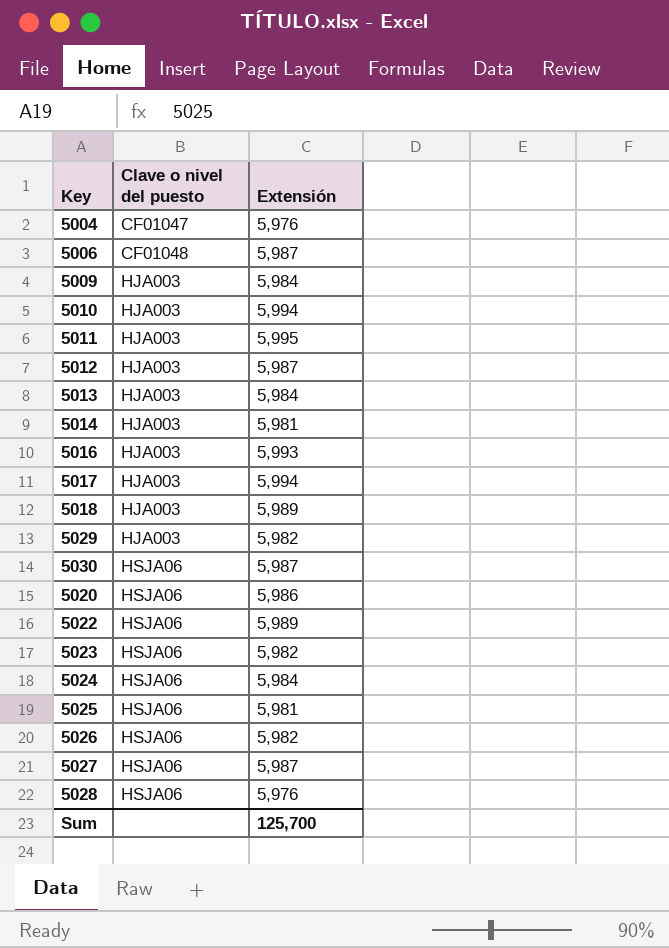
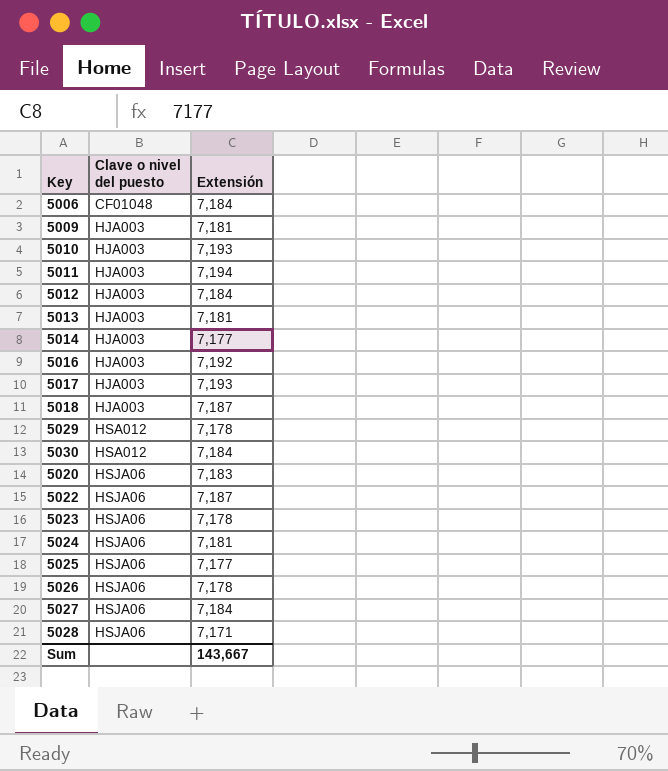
row 5004: CF01047 | 5,976 -> none
5006 | Extensión: 5,987 -> 7,184
5009 | Extensión: 5,984 -> 7,181
5010 | Extensión: 5,994 -> 7,193
5011 | Extensión: 5,995 -> 7,194
5012 | Extensión: 5,987 -> 7,184
5013 | Extensión: 5,984 -> 7,181
5014 | Extensión: 5,981 -> 7,177
5016 | Extensión: 5,993 -> 7,192
5017 | Extensión: 5,994 -> 7,193
5018 | Extensión: 5,989 -> 7,187
5029 | Clave o nivel del puesto: HJA003 -> HSA012
5029 | Extensión: 5,982 -> 7,178
5030 | Clave o nivel del puesto: HSJA06 -> HSA012
5030 | Extensión: 5,987 -> 7,184
5020 | Extensión: 5,986 -> 7,183
5022 | Extensión: 5,989 -> 7,187
5023 | Extensión: 5,982 -> 7,178
5024 | Extensión: 5,984 -> 7,181
5025 | Extensión: 5,981 -> 7,177
5026 | Extensión: 5,982 -> 7,178
5027 | Extensión: 5,987 -> 7,184
5028 | Extensión: 5,976 -> 7,171
Sum | Extensión: 125,700 -> 143,667

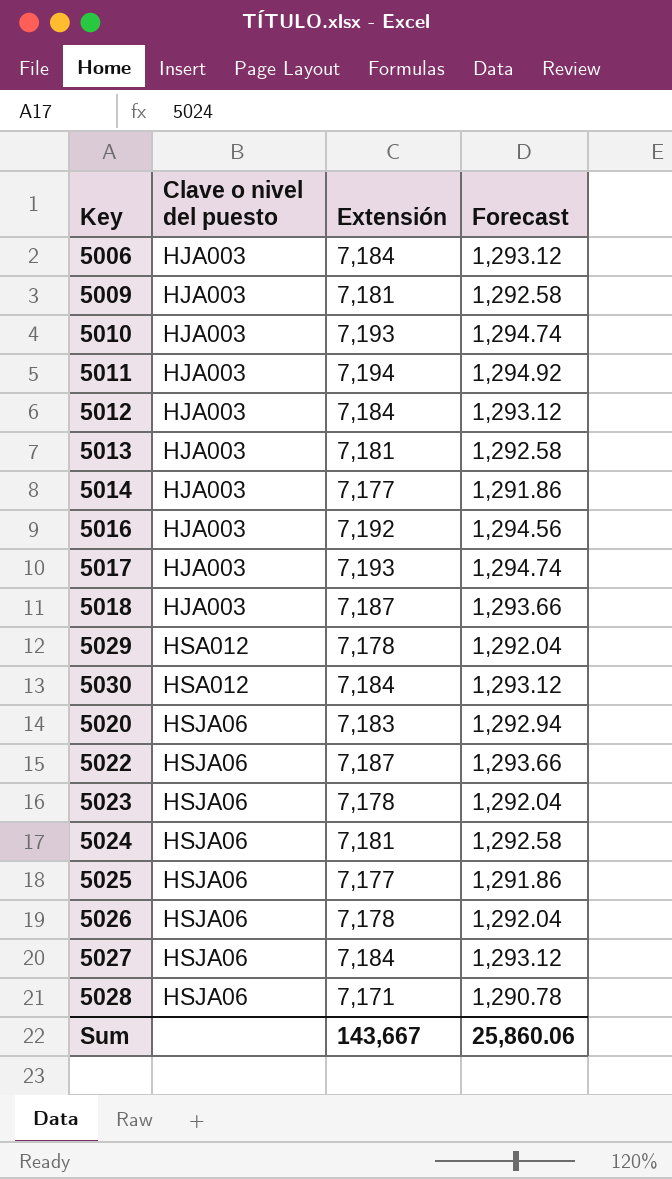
column Forecast | formula: none -> [Extensión] * 0.18
5006 | Clave o nivel del puesto: CF01048 -> HJA003

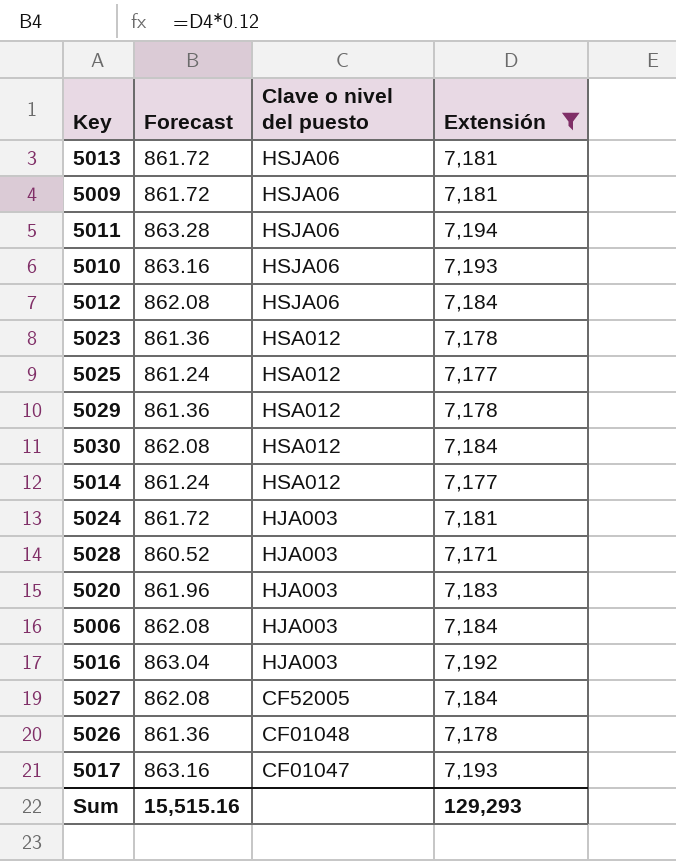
filter: none -> Extensión != 7,187
row order: Clave o nivel del puesto ascending -> Clave o nivel del puesto descending
column Forecast | formula: [Extensión] * 0.18 -> [Extensión] * 0.12
column Forecast | position: 4 -> 2
5013 | Clave o nivel del puesto: HJA003 -> HSJA06
5009 | Clave o nivel del puesto: HJA003 -> HSJA06
5011 | Clave o nivel del puesto: HJA003 -> HSJA06
5010 | Clave o nivel del puesto: HJA003 -> HSJA06
5012 | Clave o nivel del puesto: HJA003 -> HSJA06
5023 | Clave o nivel del puesto: HSJA06 -> HSA012
5025 | Clave o nivel del puesto: HSJA06 -> HSA012
5014 | Clave o nivel del puesto: HJA003 -> HSA012
5024 | Clave o nivel del puesto: HSJA06 -> HJA003
5028 | Clave o nivel del puesto: HSJA06 -> HJA003
5020 | Clave o nivel del puesto: HSJA06 -> HJA003
5027 | Clave o nivel del puesto: HSJA06 -> CF52005
5026 | Clave o nivel del puesto: HSJA06 -> CF01048
5017 | Clave o nivel del puesto: HJA003 -> CF01047
Sum | Forecast: 25,860.06 -> 15,515.16
Sum | Extensión: 143,667 -> 129,293

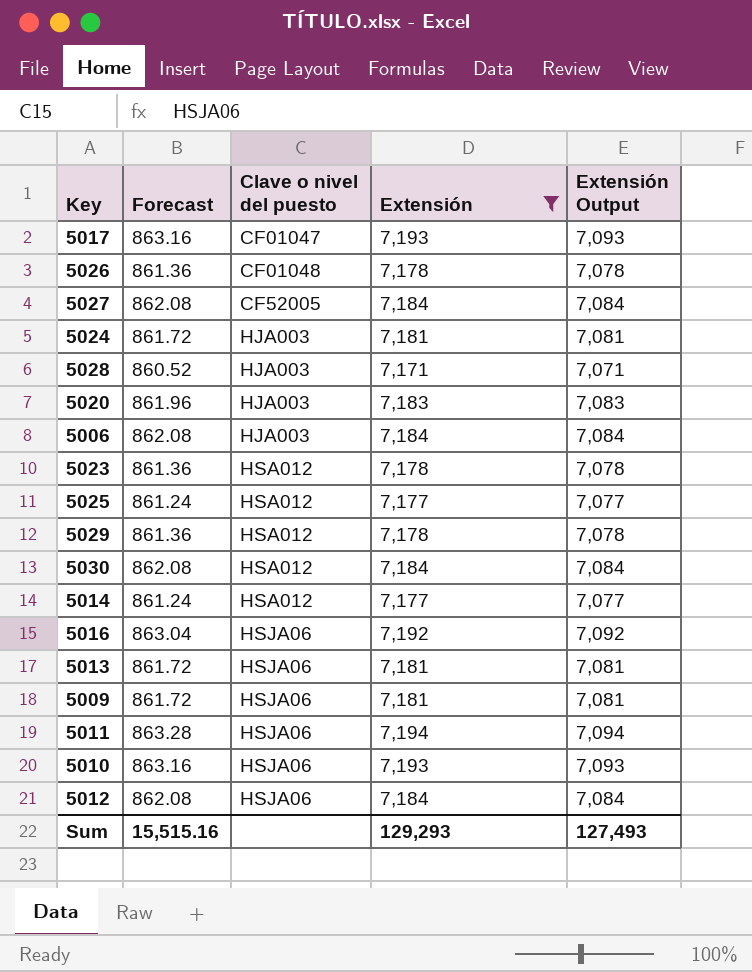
row order: Clave o nivel del puesto descending -> Clave o nivel del puesto ascending
column Extensión Output | formula: none -> [Extensión] - 100
5016 | Clave o nivel del puesto: HJA003 -> HSJA06

